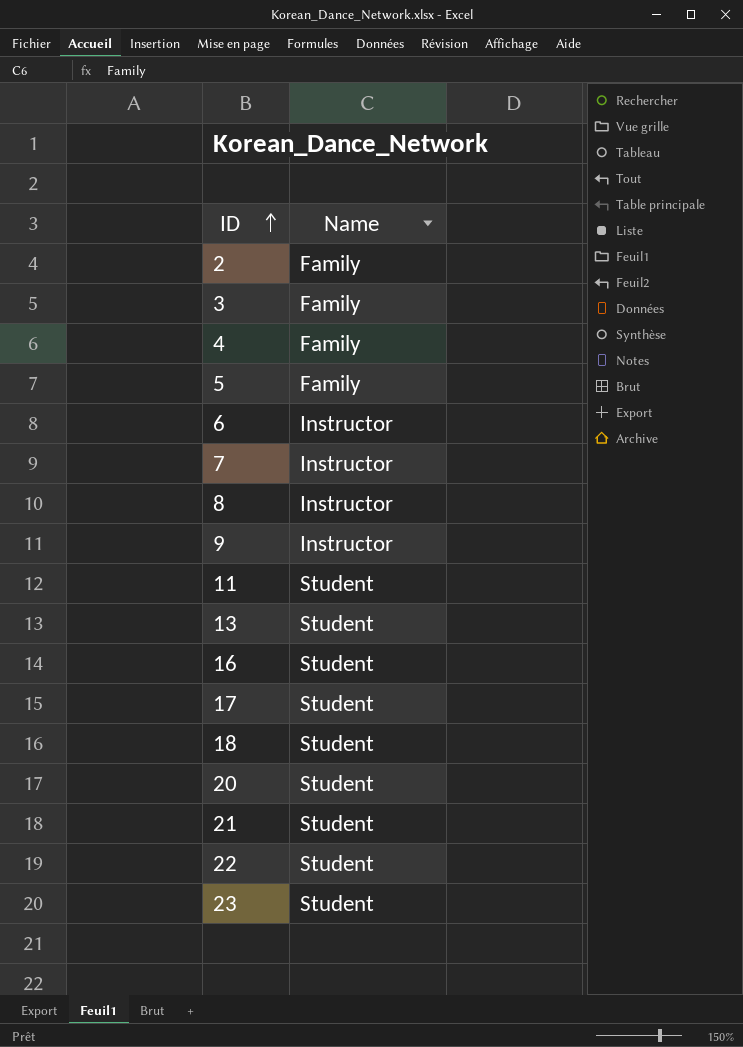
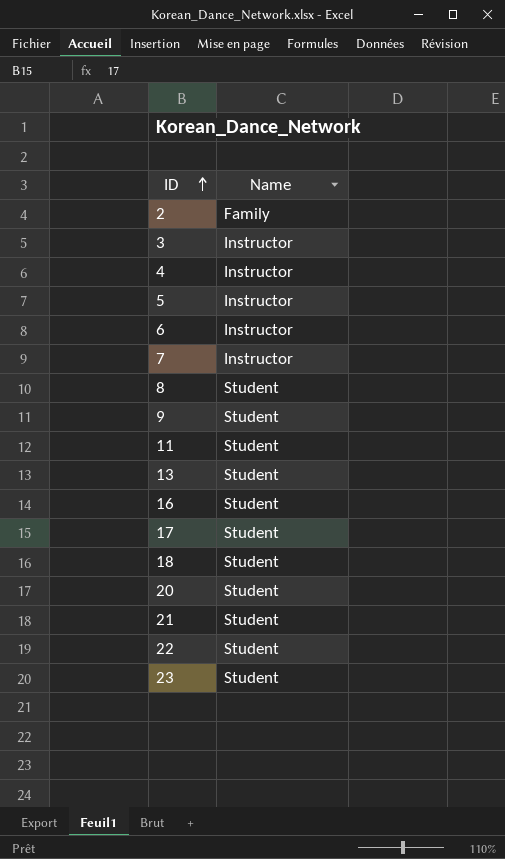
3 | Name: Family -> Instructor
4 | Name: Family -> Instructor
5 | Name: Family -> Instructor
8 | Name: Instructor -> Student
9 | Name: Instructor -> Student

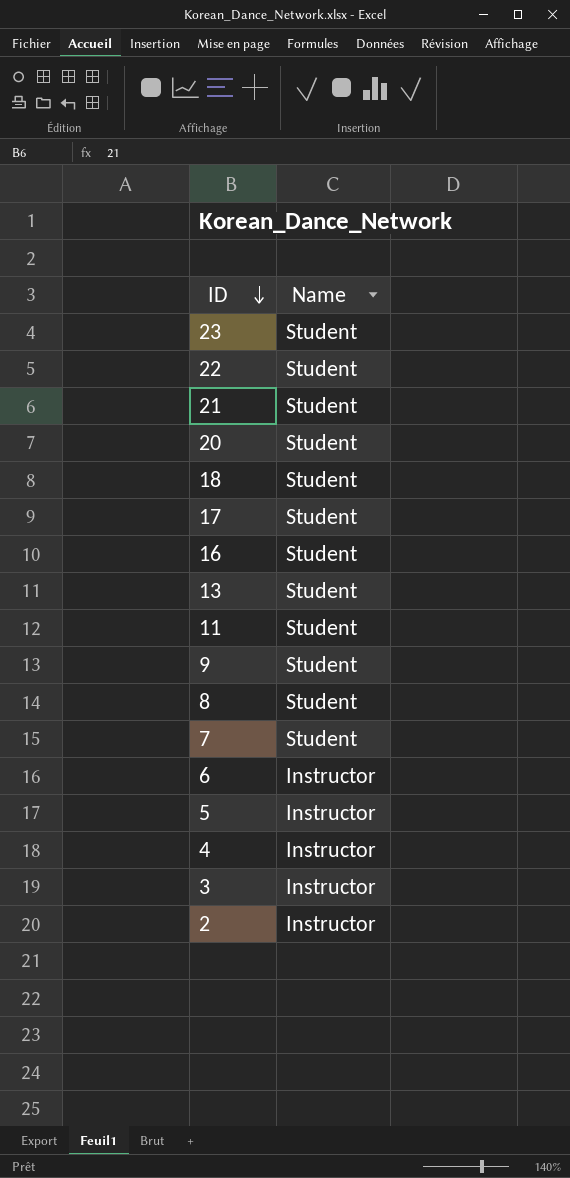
row order: ID ascending -> ID descending
7 | Name: Instructor -> Student
2 | Name: Family -> Instructor

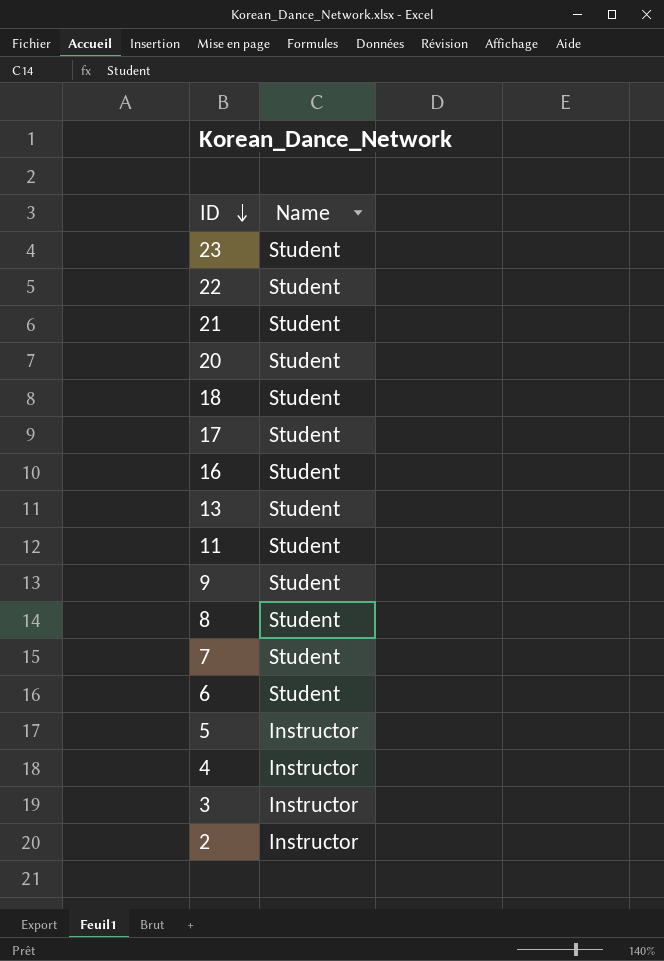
6 | Name: Instructor -> Student

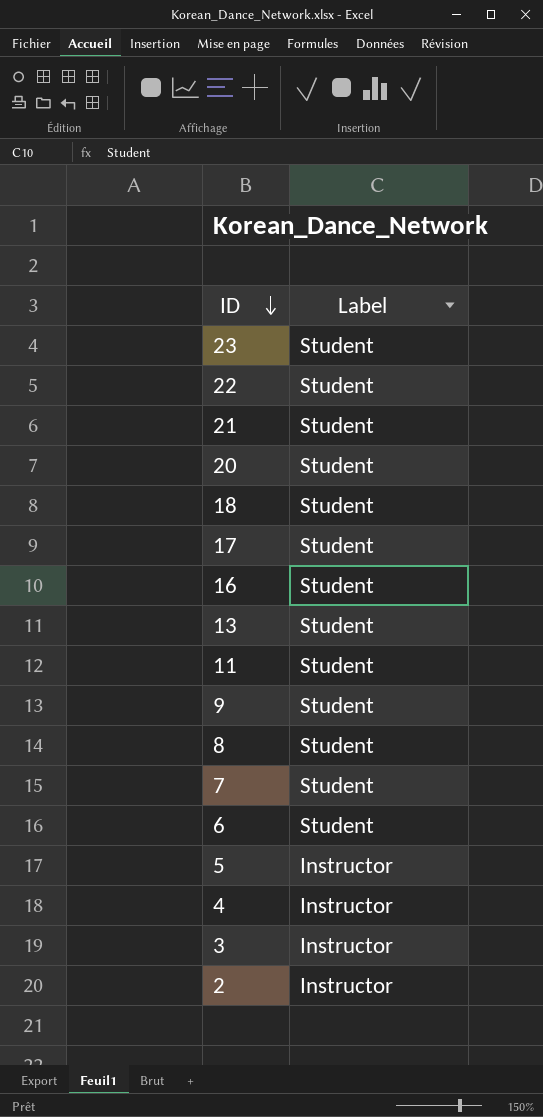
column name: Name -> Label

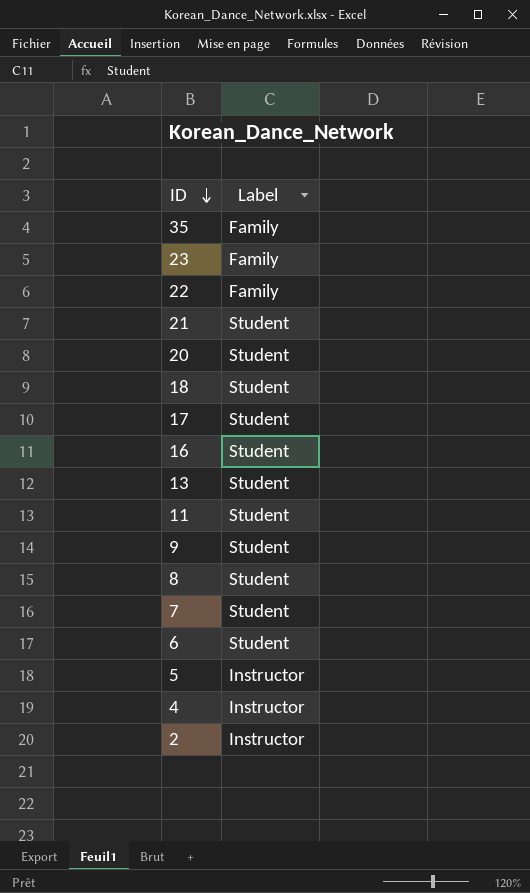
row 3: Instructor -> none
row 35: none -> Family
23 | Label: Student -> Family
22 | Label: Student -> Family

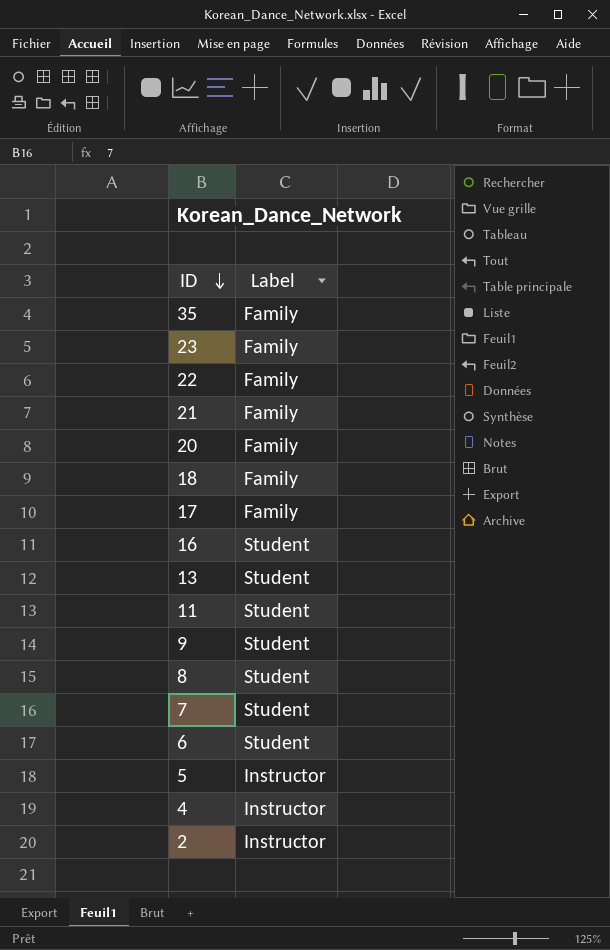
21 | Label: Student -> Family
20 | Label: Student -> Family
18 | Label: Student -> Family
17 | Label: Student -> Family

